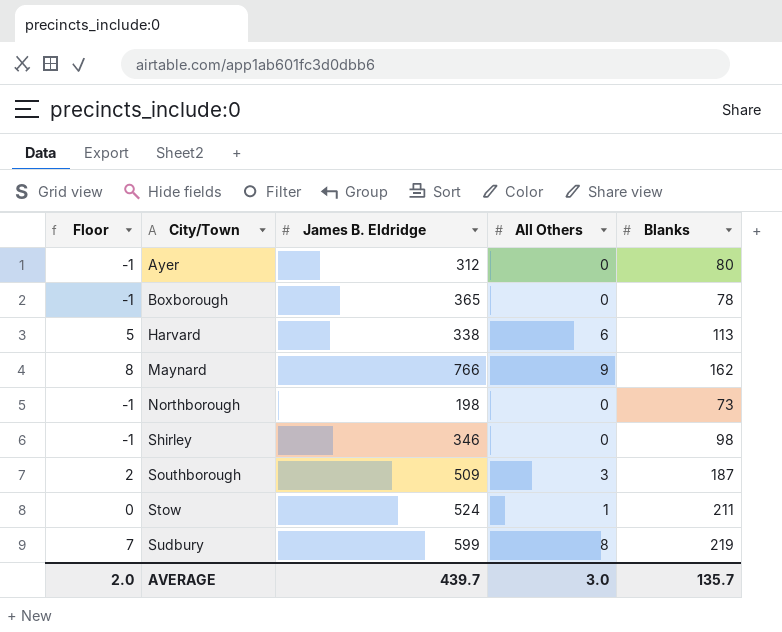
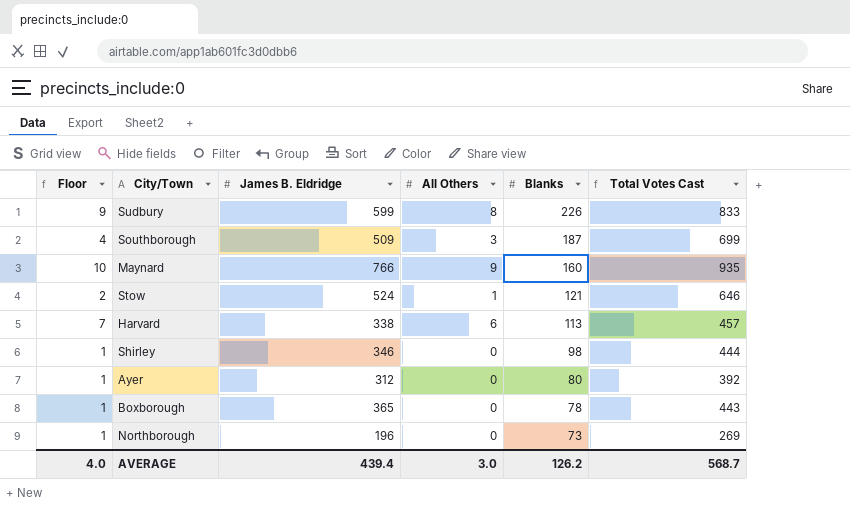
row order: City/Town ascending -> Blanks descending
column Floor | formula: [All Others] - 1 -> [All Others] + 1
column Total Votes Cast | formula: none -> [James B. Eldridge] + [All Others] + [Blanks]
Sudbury | Blanks: 219 -> 226
Maynard | Blanks: 162 -> 160
Stow | Blanks: 211 -> 121
Northborough | James B. Eldridge: 198 -> 196
AVERAGE | Floor: 2.0 -> 4.0
AVERAGE | James B. Eldridge: 439.7 -> 439.4
AVERAGE | Blanks: 135.7 -> 126.2

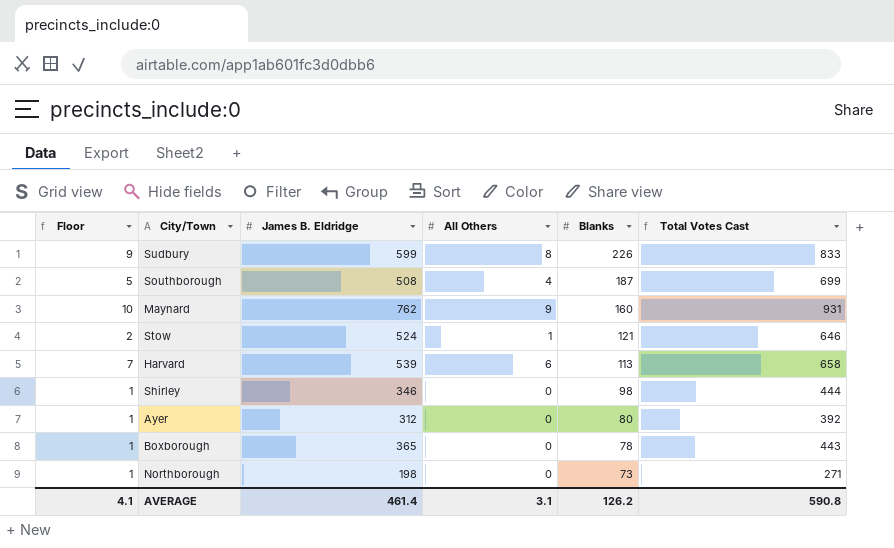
Southborough | Floor: 4 -> 5
Southborough | James B. Eldridge: 509 -> 508
Southborough | All Others: 3 -> 4
Maynard | James B. Eldridge: 766 -> 762
Maynard | Total Votes Cast: 935 -> 931
Harvard | James B. Eldridge: 338 -> 539
Harvard | Total Votes Cast: 457 -> 658
Northborough | James B. Eldridge: 196 -> 198
Northborough | Total Votes Cast: 269 -> 271
AVERAGE | Floor: 4.0 -> 4.1
AVERAGE | James B. Eldridge: 439.4 -> 461.4
AVERAGE | All Others: 3.0 -> 3.1
AVERAGE | Total Votes Cast: 568.7 -> 590.8

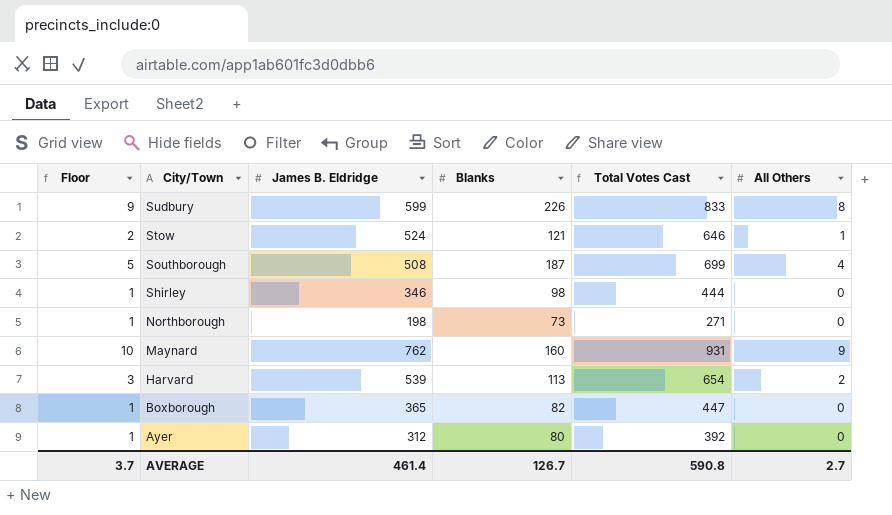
row order: Blanks descending -> City/Town descending
column All Others | position: 4 -> 6
Harvard | Floor: 7 -> 3
Harvard | Total Votes Cast: 658 -> 654
Harvard | All Others: 6 -> 2
Boxborough | Blanks: 78 -> 82
Boxborough | Total Votes Cast: 443 -> 447
AVERAGE | Floor: 4.1 -> 3.7
AVERAGE | Blanks: 126.2 -> 126.7
AVERAGE | All Others: 3.1 -> 2.7

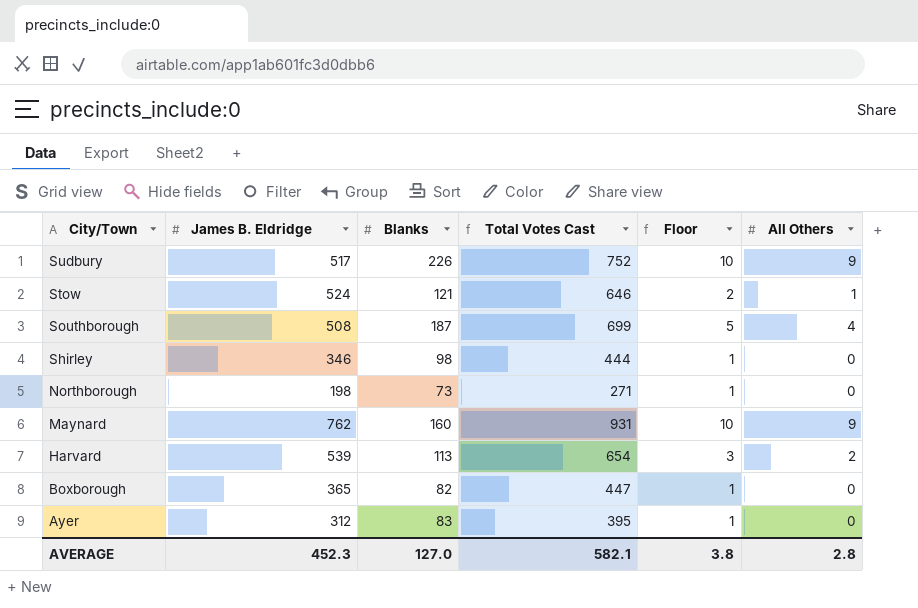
column Floor | position: 1 -> 5
Sudbury | James B. Eldridge: 599 -> 517
Sudbury | Total Votes Cast: 833 -> 752
Sudbury | Floor: 9 -> 10
Sudbury | All Others: 8 -> 9
Ayer | Blanks: 80 -> 83
Ayer | Total Votes Cast: 392 -> 395
AVERAGE | James B. Eldridge: 461.4 -> 452.3
AVERAGE | Blanks: 126.7 -> 127.0
AVERAGE | Total Votes Cast: 590.8 -> 582.1
AVERAGE | Floor: 3.7 -> 3.8
AVERAGE | All Others: 2.7 -> 2.8

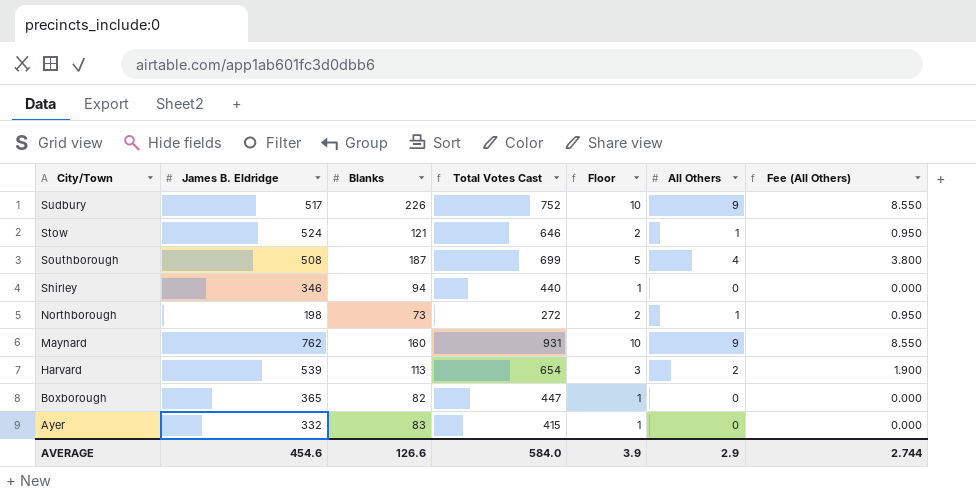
column Fee (All Others) | formula: none -> [All Others] * 0.95
Shirley | Blanks: 98 -> 94
Shirley | Total Votes Cast: 444 -> 440
Northborough | Total Votes Cast: 271 -> 272
Northborough | Floor: 1 -> 2
Northborough | All Others: 0 -> 1
Ayer | James B. Eldridge: 312 -> 332
Ayer | Total Votes Cast: 395 -> 415
AVERAGE | James B. Eldridge: 452.3 -> 454.6
AVERAGE | Blanks: 127.0 -> 126.6
AVERAGE | Total Votes Cast: 582.1 -> 584.0
AVERAGE | Floor: 3.8 -> 3.9
AVERAGE | All Others: 2.8 -> 2.9

